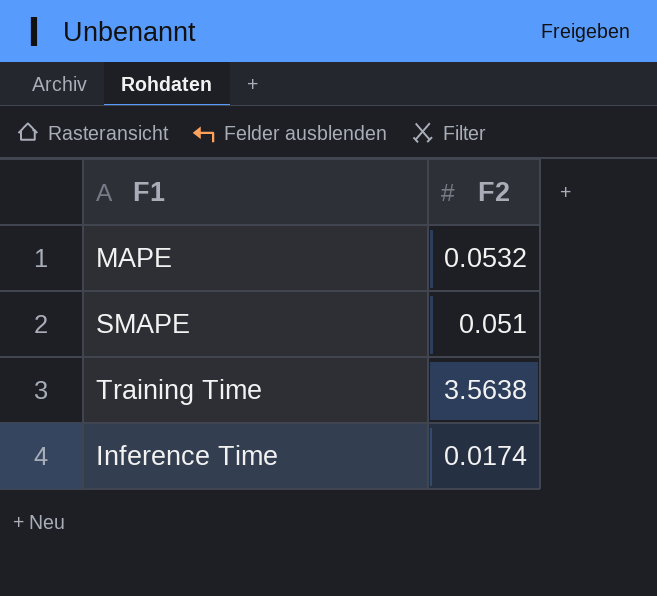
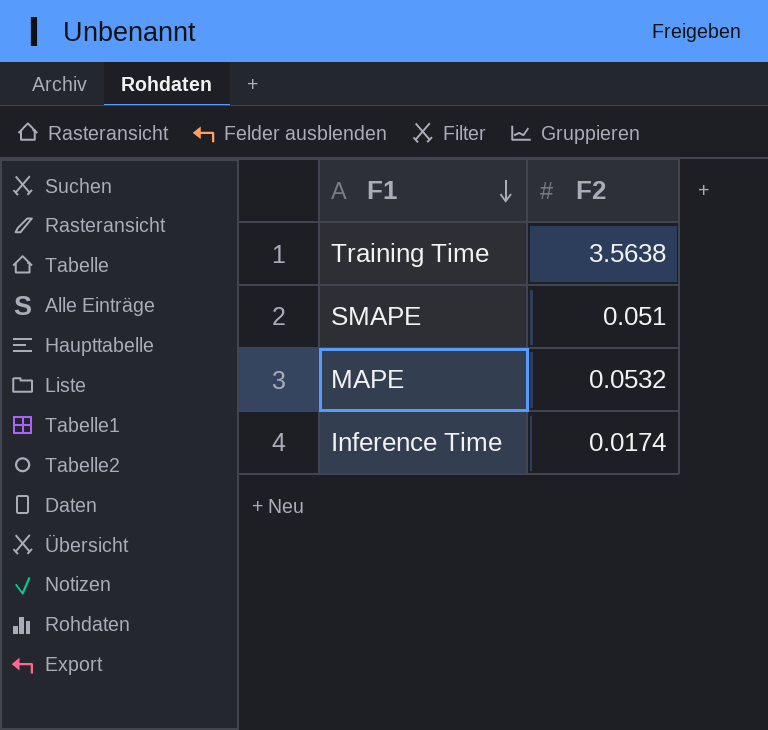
row order: none -> F1 descending

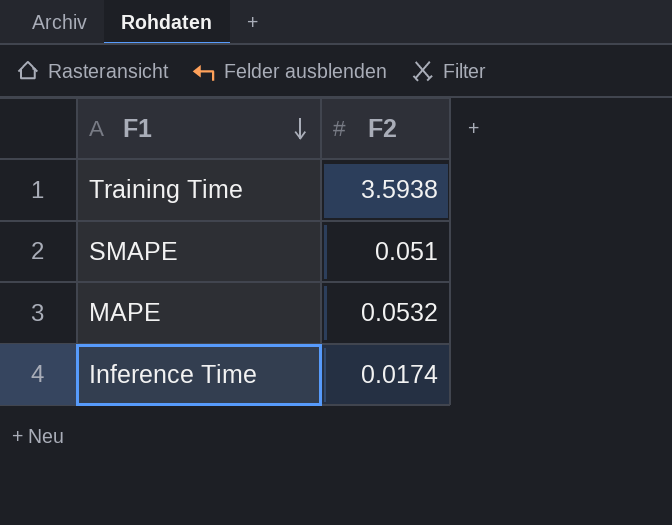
Training Time | F2: 3.5638 -> 3.5938

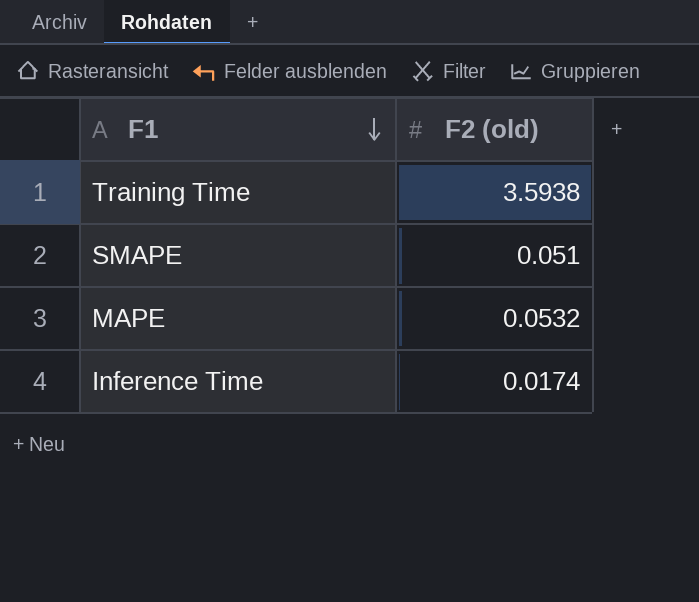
column name: F2 -> F2 (old)

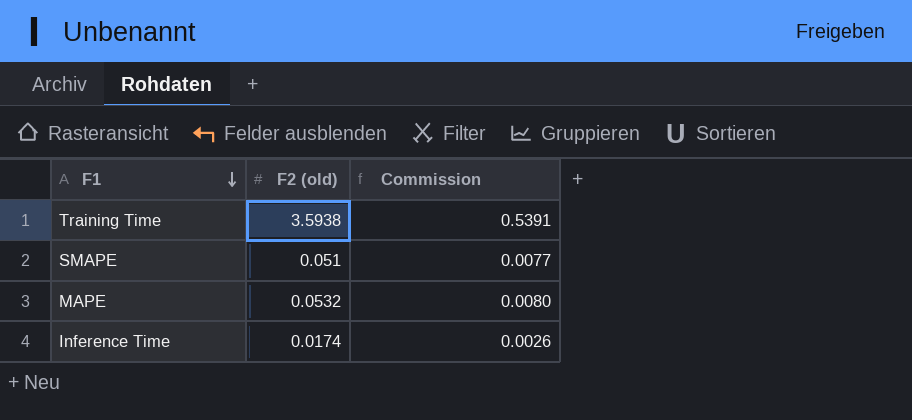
column Commission | formula: none -> [F2 (old)] * 0.15

